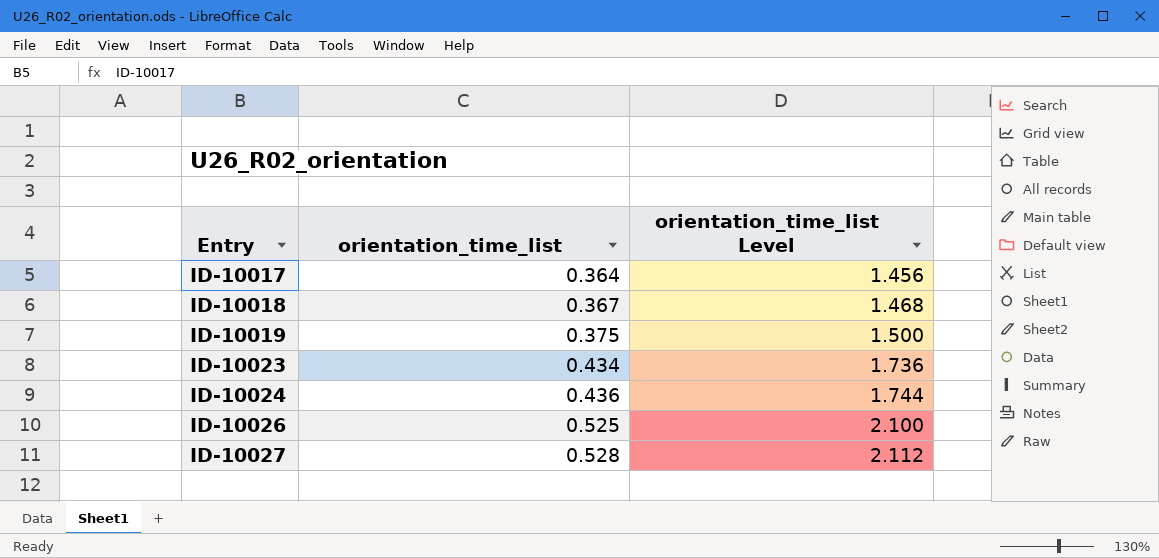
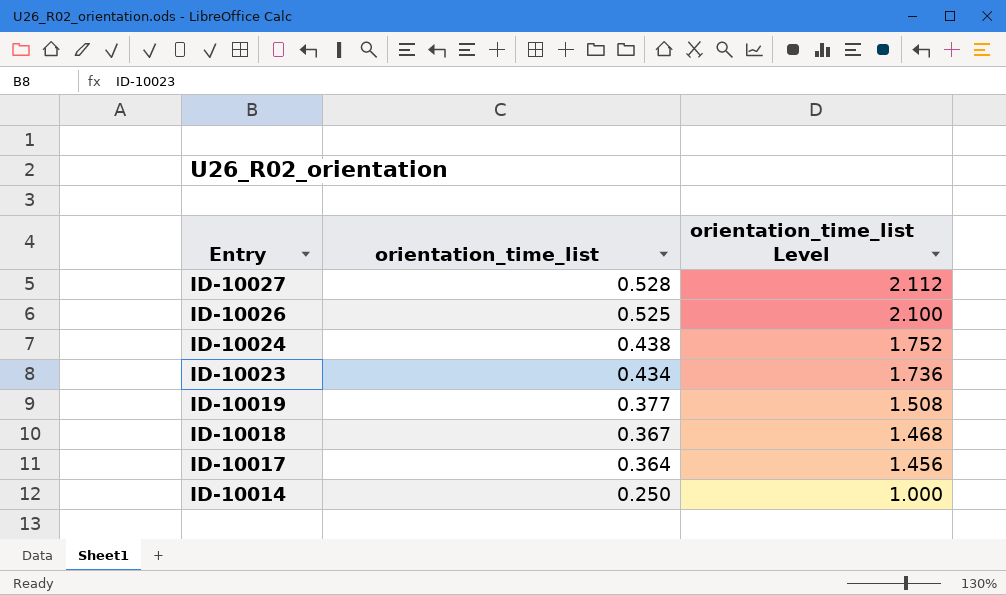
row order: Entry ascending -> Entry descending
ID-10024 | orientation_time_list: 0.436 -> 0.438
ID-10024 | orientation_time_list Level: 1.744 -> 1.752
ID-10019 | orientation_time_list: 0.375 -> 0.377
ID-10019 | orientation_time_list Level: 1.500 -> 1.508
row ID-10014: none -> 0.250 | 1.000

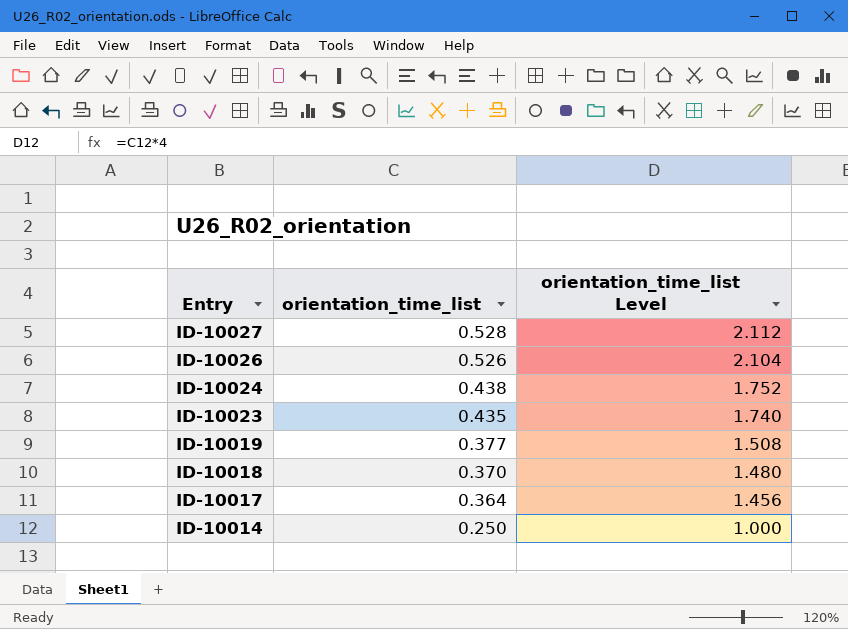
ID-10026 | orientation_time_list: 0.525 -> 0.526
ID-10026 | orientation_time_list Level: 2.100 -> 2.104
ID-10023 | orientation_time_list: 0.434 -> 0.435
ID-10023 | orientation_time_list Level: 1.736 -> 1.740
ID-10018 | orientation_time_list: 0.367 -> 0.370
ID-10018 | orientation_time_list Level: 1.468 -> 1.480

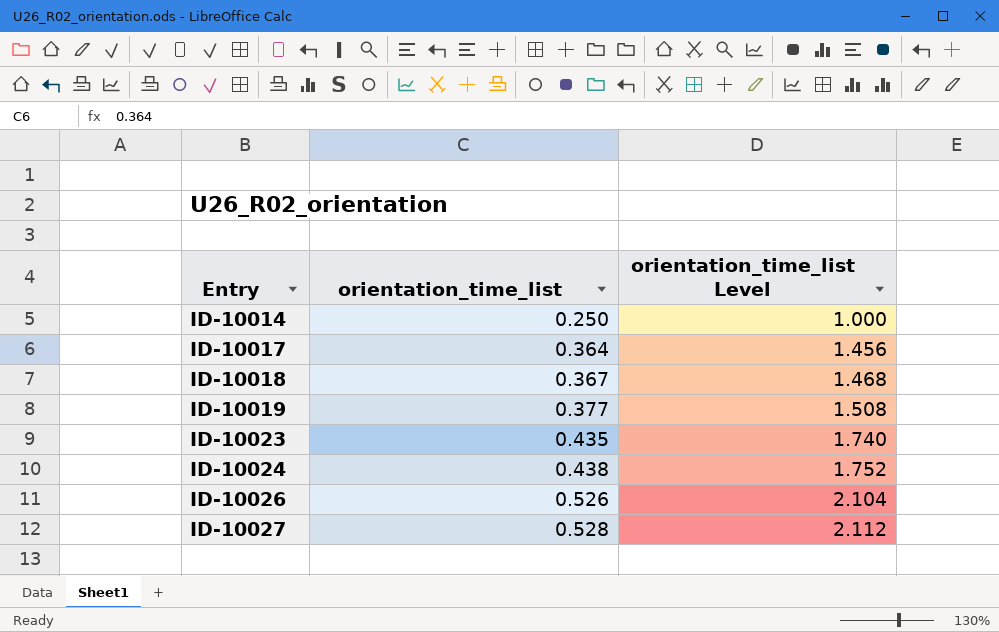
row order: Entry descending -> Entry ascending
ID-10018 | orientation_time_list: 0.370 -> 0.367
ID-10018 | orientation_time_list Level: 1.480 -> 1.468

